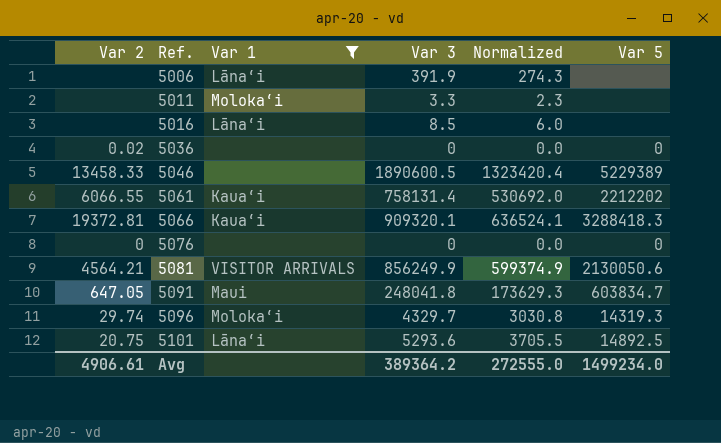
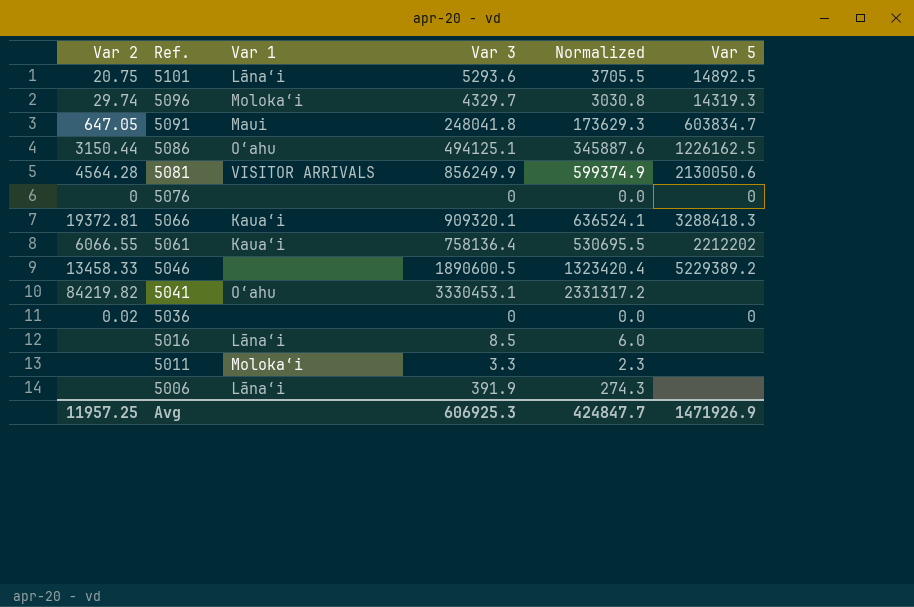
filter: Var 1 != O‘ahu -> none
row order: Ref. ascending -> Ref. descending
5081 | Var 2: 4564.21 -> 4564.28
5061 | Var 3: 758131.4 -> 758136.4
5061 | Normalized: 530692.0 -> 530695.5
5046 | Var 5: 5229389 -> 5229389.2
Avg | Var 2: 4906.61 -> 11957.25
Avg | Var 3: 389364.2 -> 606925.3
Avg | Normalized: 272555.0 -> 424847.7
Avg | Var 5: 1499234.0 -> 1471926.9

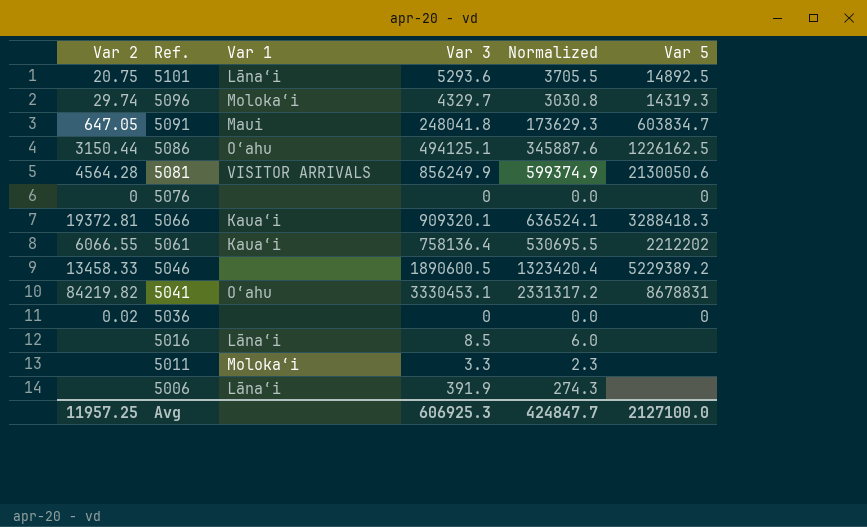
5041 | Var 5: none -> 8678831
Avg | Var 5: 1471926.9 -> 2127100.0

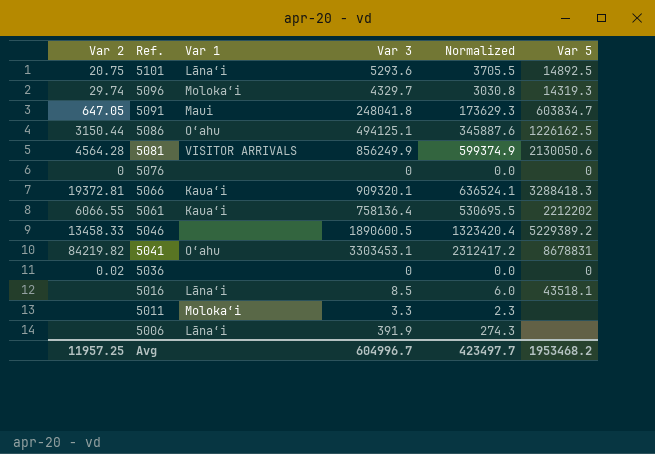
5041 | Var 3: 3330453.1 -> 3303453.1
5041 | Normalized: 2331317.2 -> 2312417.2
5016 | Var 5: none -> 43518.1
Avg | Var 3: 606925.3 -> 604996.7
Avg | Normalized: 424847.7 -> 423497.7
Avg | Var 5: 2127100.0 -> 1953468.2

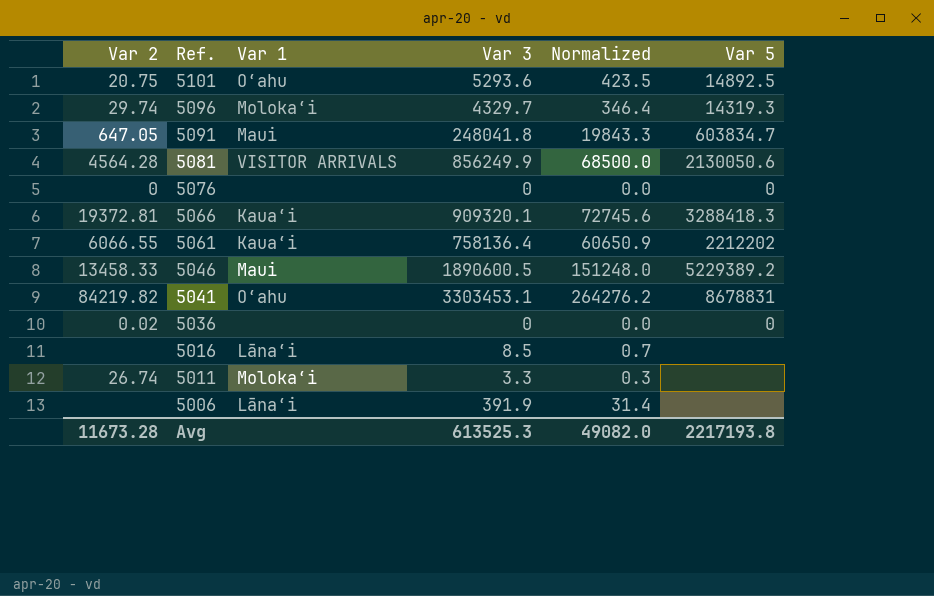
column Normalized | formula: [Var 3] * 0.7 -> [Var 3] * 0.08
row 5086: 3150.44 | O‘ahu | 494125.1 | 345887.6 | 1226162.5 -> none
5101 | Var 1: Lāna‘i -> O‘ahu
5046 | Var 1: none -> Maui
5016 | Var 5: 43518.1 -> none
5011 | Var 2: none -> 26.74
Avg | Var 2: 11957.25 -> 11673.28
Avg | Var 3: 604996.7 -> 613525.3
Avg | Normalized: 423497.7 -> 49082.0
Avg | Var 5: 1953468.2 -> 2217193.8

